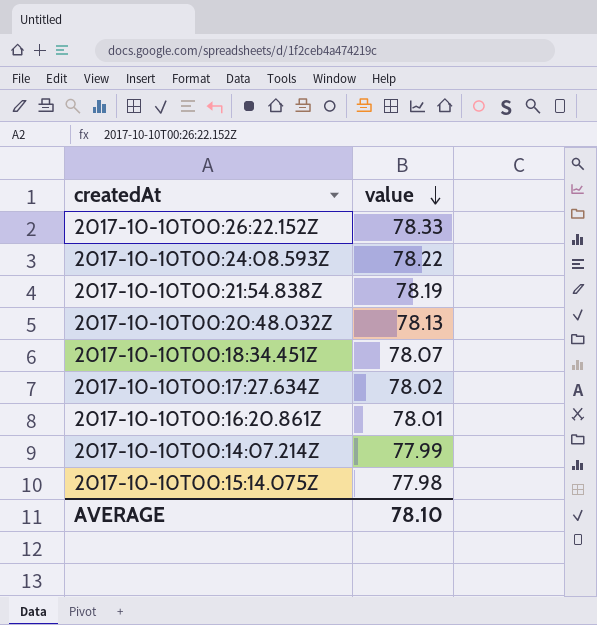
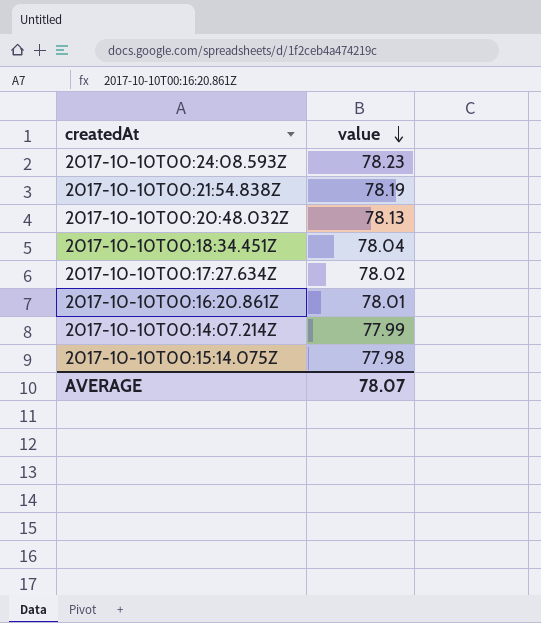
row 2017-10-10T00:26:22.152Z: 78.33 -> none
2017-10-10T00:24:08.593Z | value: 78.22 -> 78.23
2017-10-10T00:18:34.451Z | value: 78.07 -> 78.04
AVERAGE | value: 78.10 -> 78.07

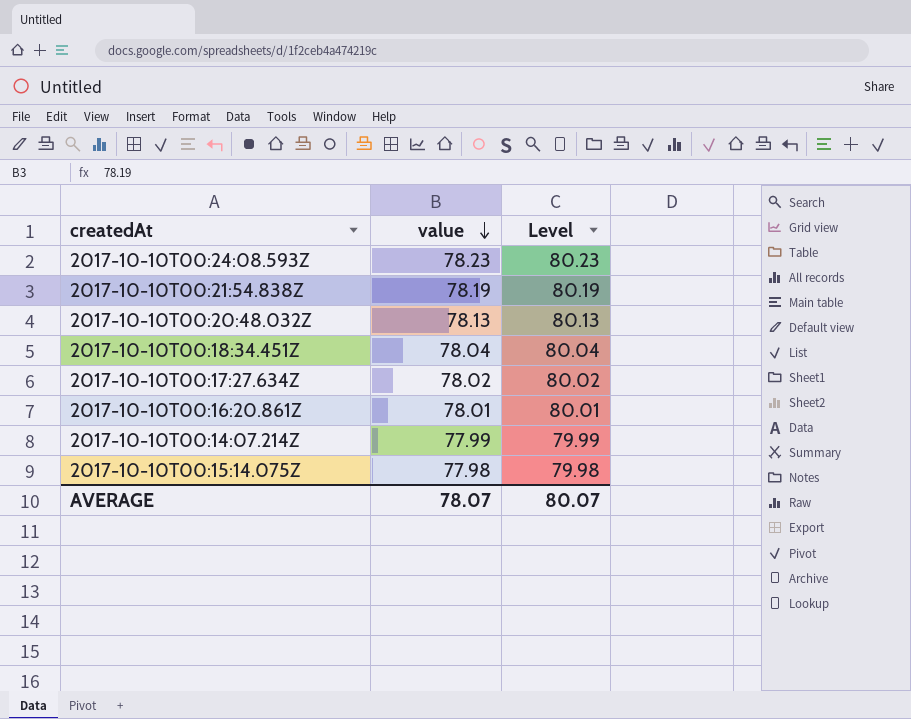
column Level | formula: none -> [value] + 2

